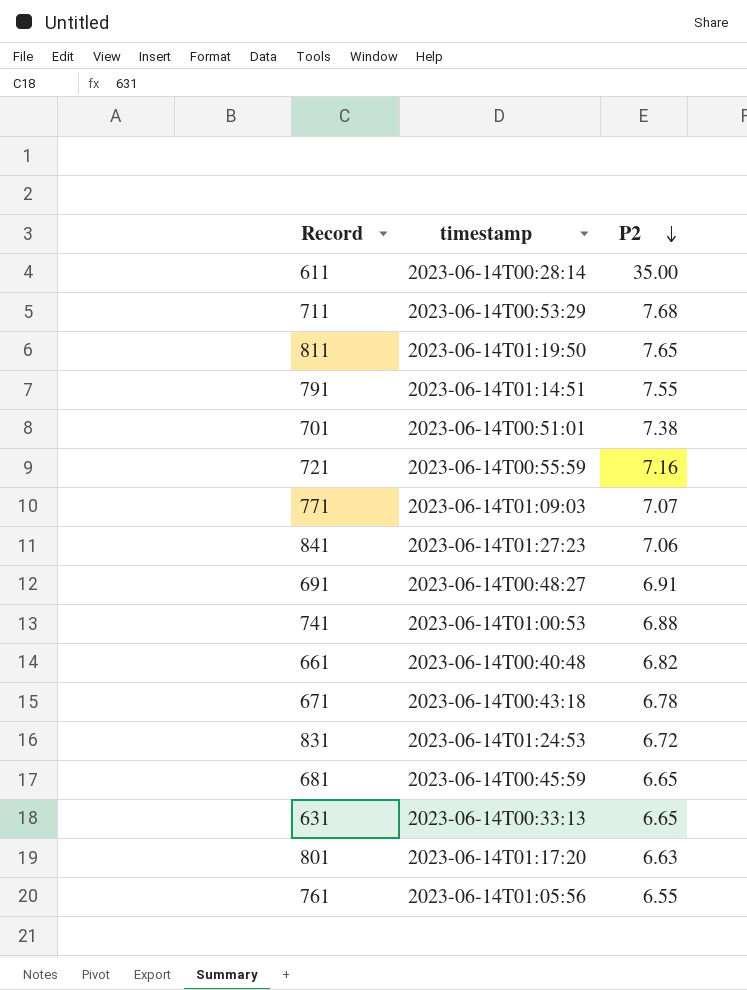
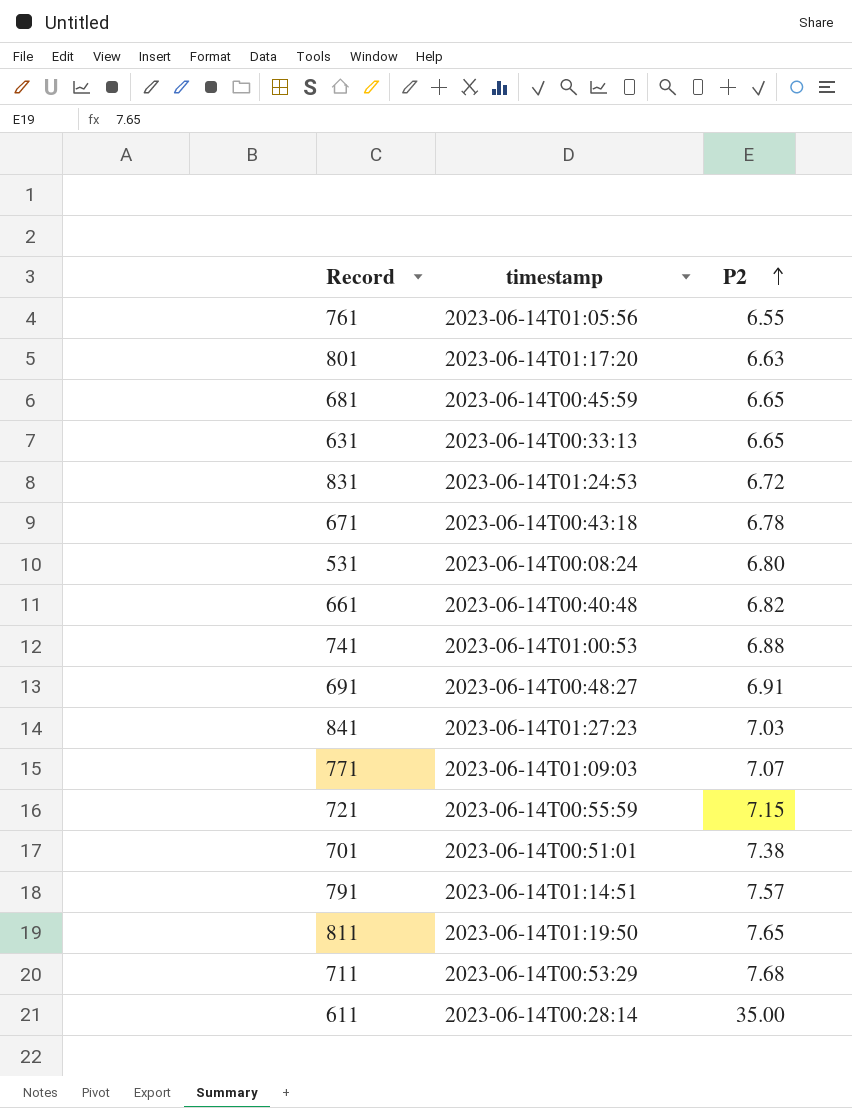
row order: P2 descending -> P2 ascending
row 531: none -> 2023-06-14T00:08:24 | 6.80
841 | P2: 7.06 -> 7.03
721 | P2: 7.16 -> 7.15
791 | P2: 7.55 -> 7.57

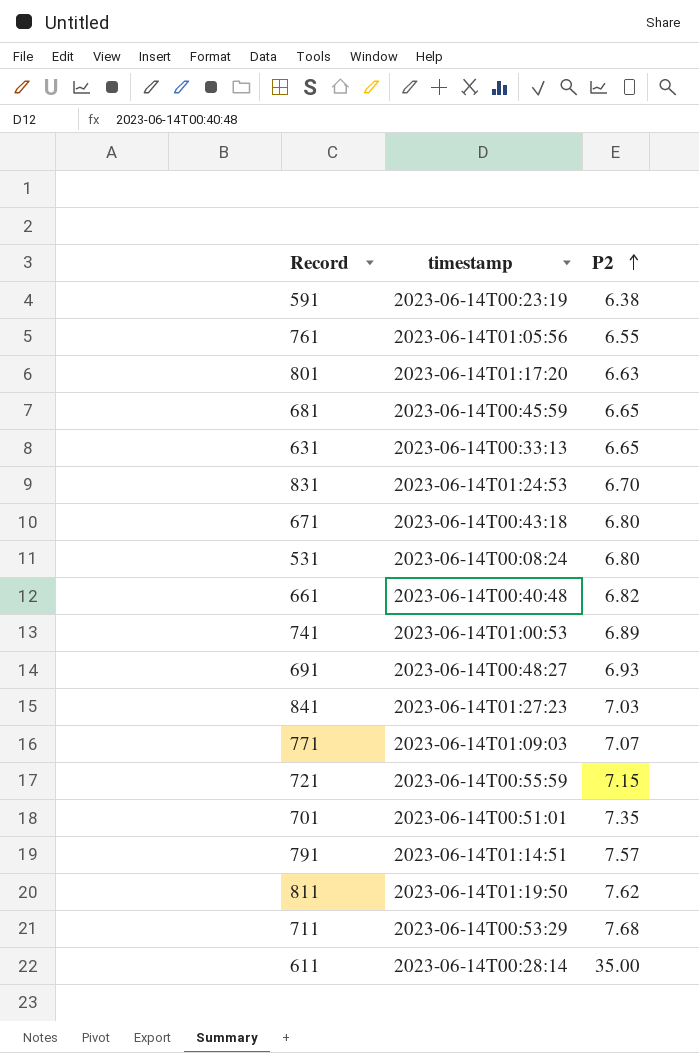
row 591: none -> 2023-06-14T00:23:19 | 6.38
831 | P2: 6.72 -> 6.70
671 | P2: 6.78 -> 6.80
741 | P2: 6.88 -> 6.89
691 | P2: 6.91 -> 6.93
701 | P2: 7.38 -> 7.35
811 | P2: 7.65 -> 7.62

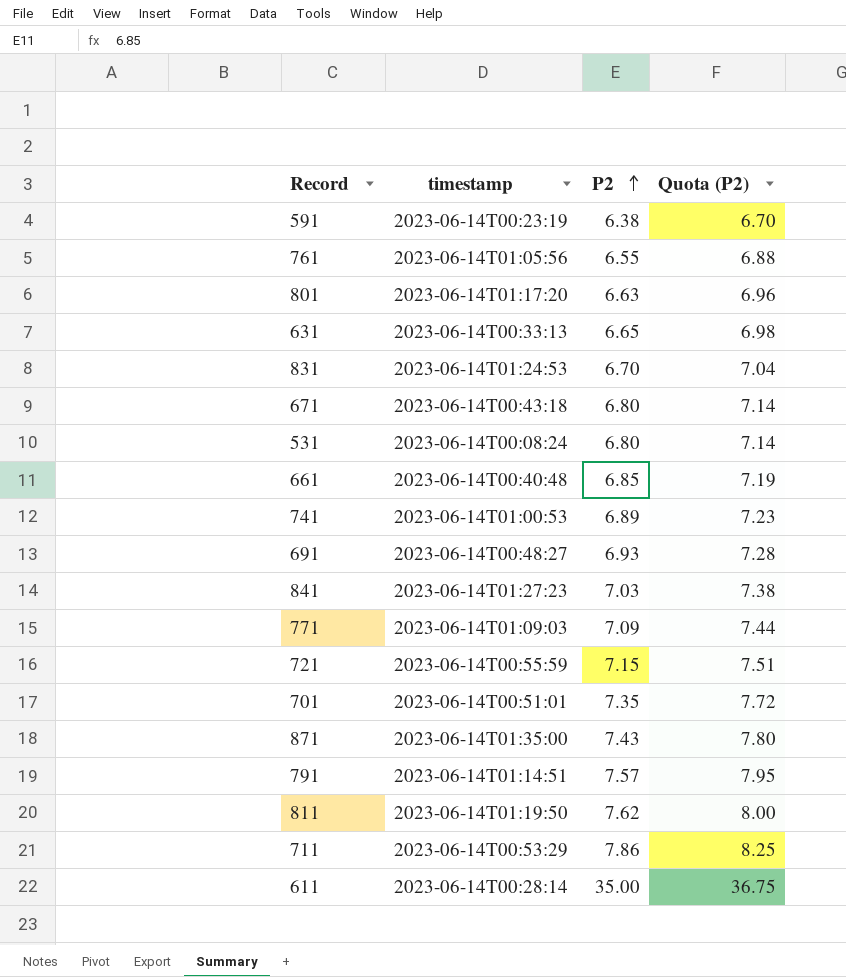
column Quota (P2) | formula: none -> [P2] * 1.05
row 681: 2023-06-14T00:45:59 | 6.65 -> none
661 | P2: 6.82 -> 6.85
771 | P2: 7.07 -> 7.09
row 871: none -> 2023-06-14T01:35:00 | 7.43 | 7.80
711 | P2: 7.68 -> 7.86

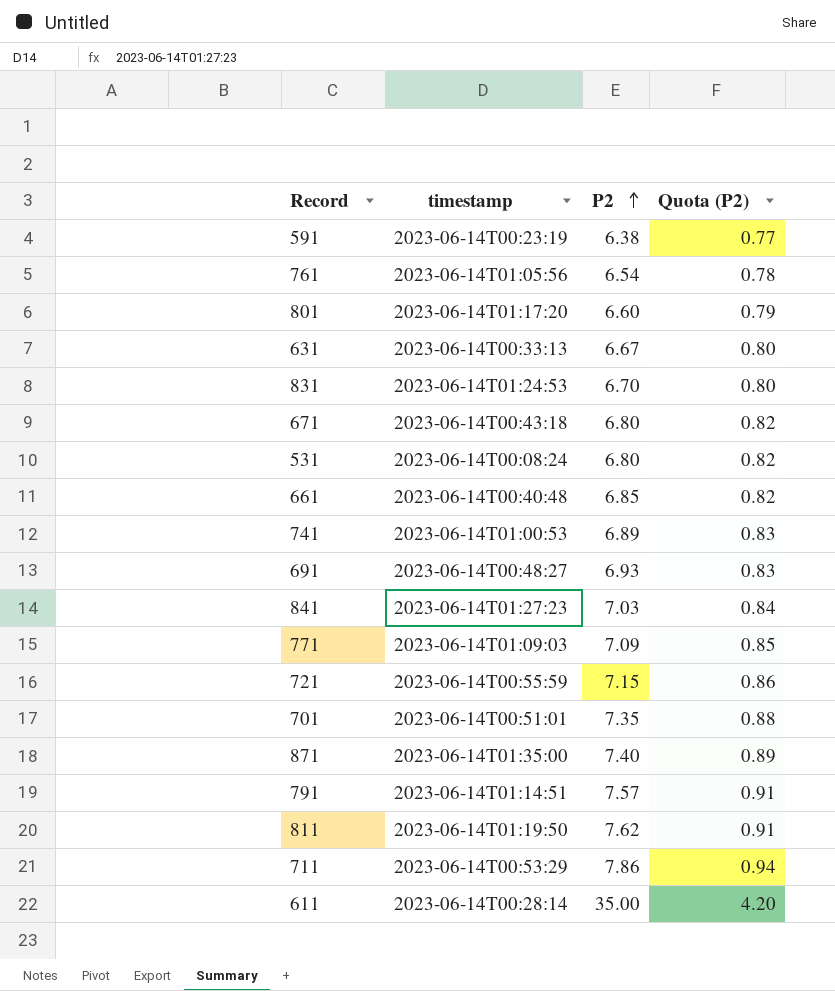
column Quota (P2) | formula: [P2] * 1.05 -> [P2] * 0.12
761 | P2: 6.55 -> 6.54
801 | P2: 6.63 -> 6.60
631 | P2: 6.65 -> 6.67
871 | P2: 7.43 -> 7.40

